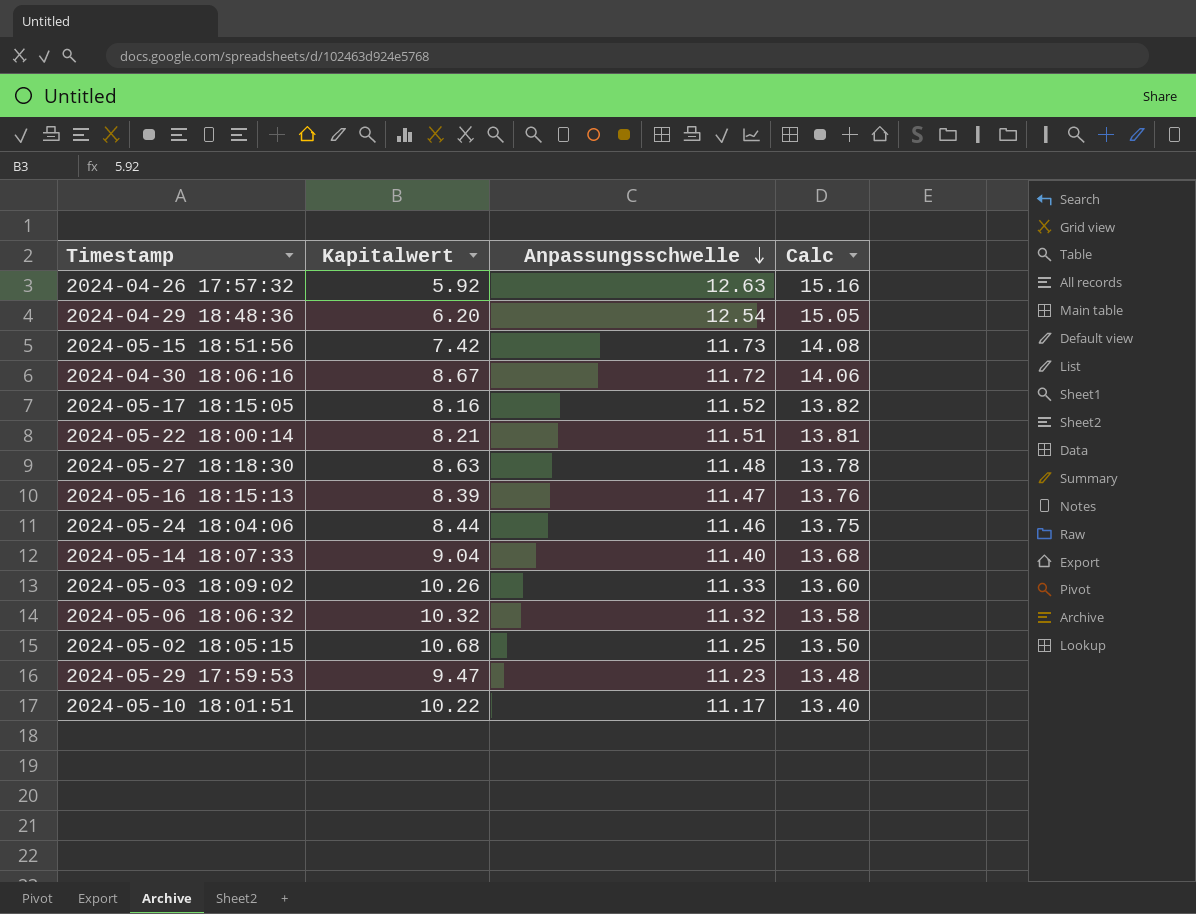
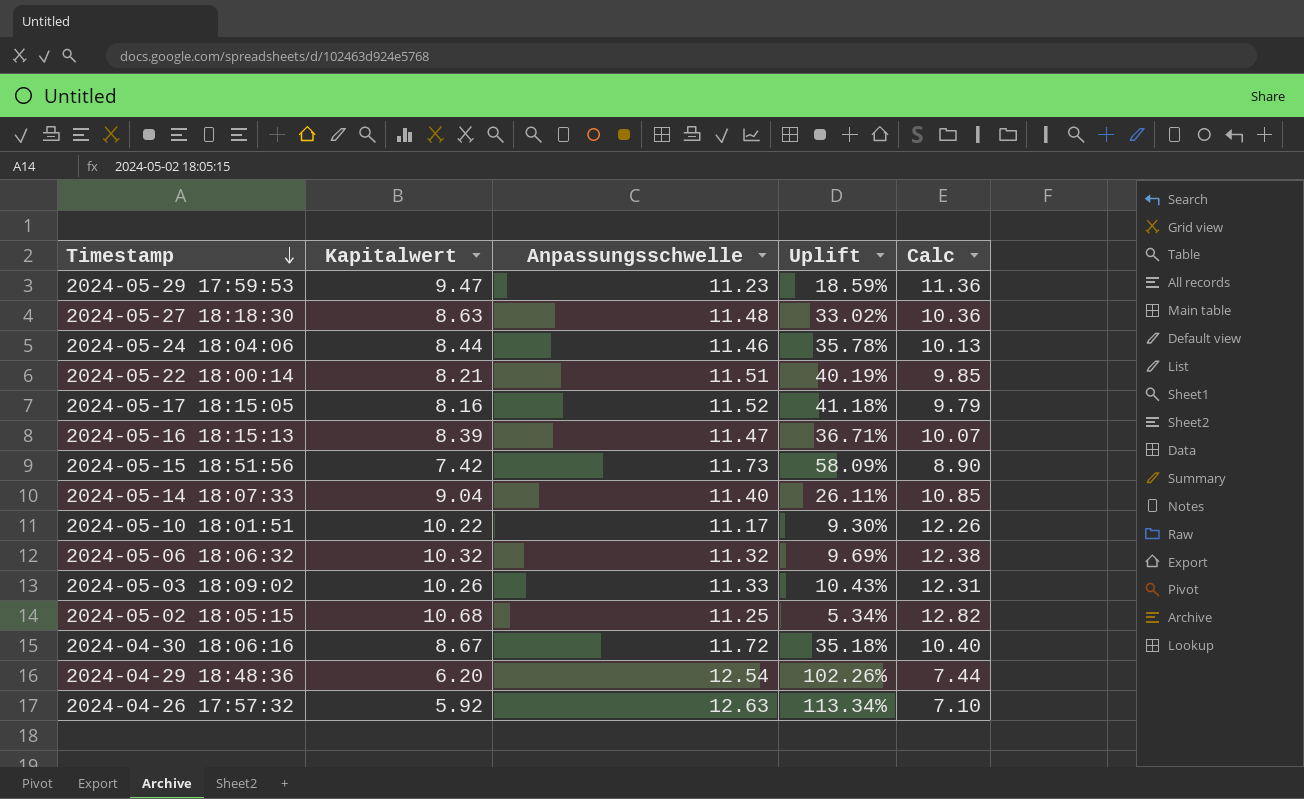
row order: Anpassungsschwelle descending -> Timestamp descending
column Uplift | formula: none -> ([Anpassungsschwelle] - [Kapitalwert]) / [Kapitalwert]
column Calc | formula: [Anpassungsschwelle] * 1.2 -> [Kapitalwert] * 1.2

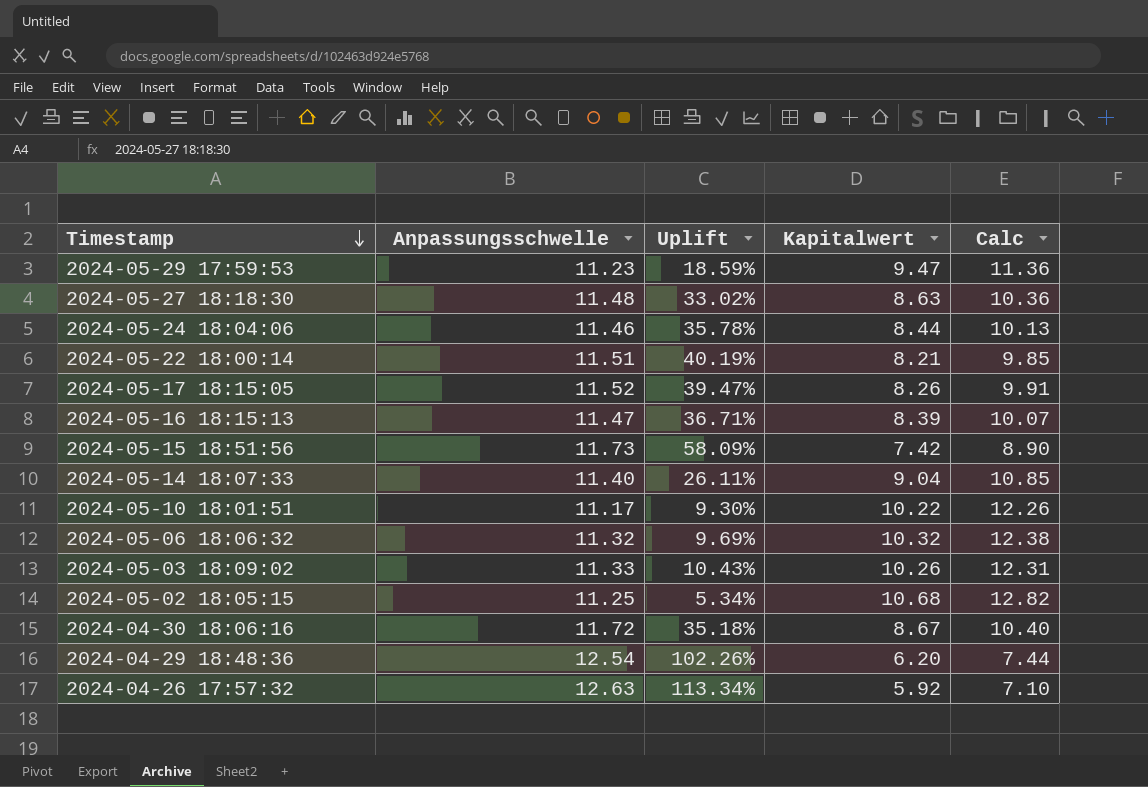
column Kapitalwert | position: 2 -> 4
2024-05-17 18:15:05 | Uplift: 41.18% -> 39.47%
2024-05-17 18:15:05 | Kapitalwert: 8.16 -> 8.26
2024-05-17 18:15:05 | Calc: 9.79 -> 9.91

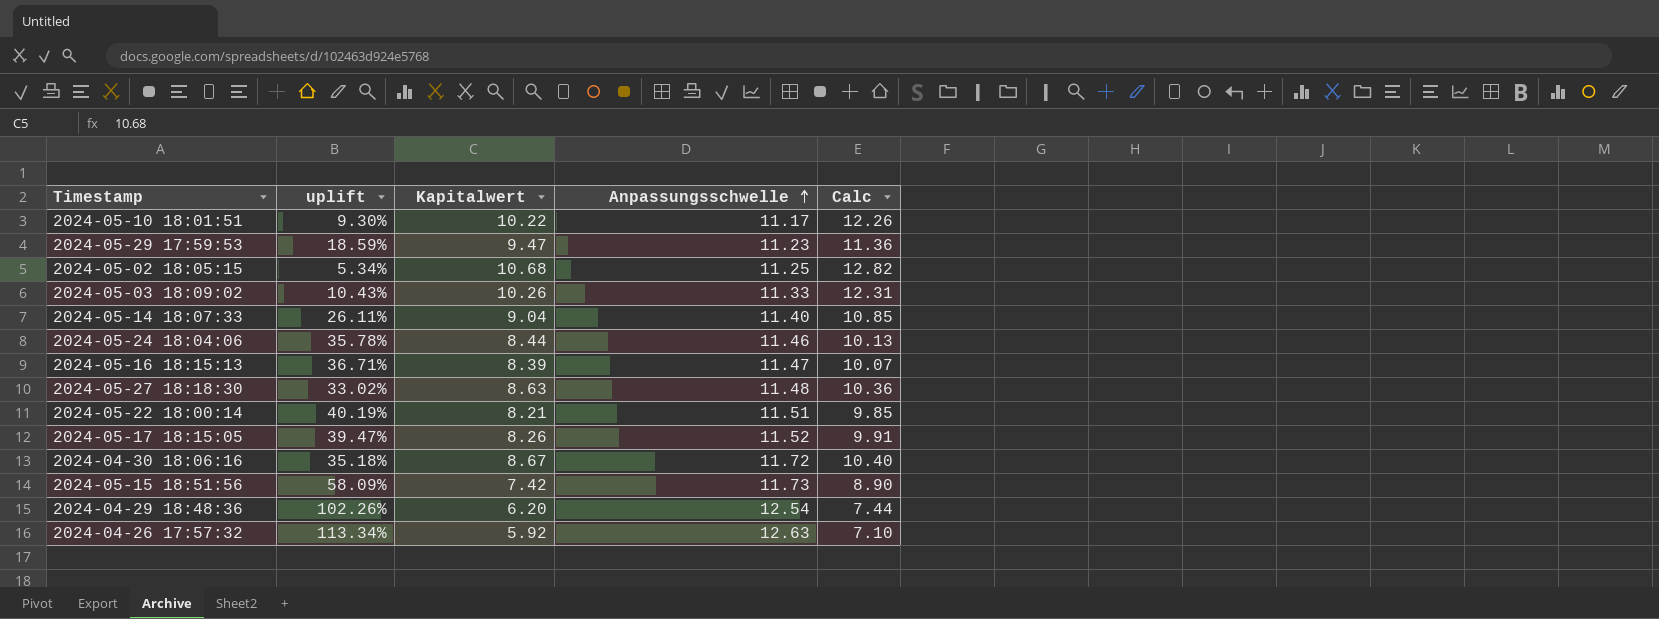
row order: Timestamp descending -> Anpassungsschwelle ascending
column name: Uplift -> uplift
column Anpassungsschwelle | position: 2 -> 4
row 2024-05-06 18:06:32: 11.32 | 9.69% | 10.32 | 12.38 -> none

